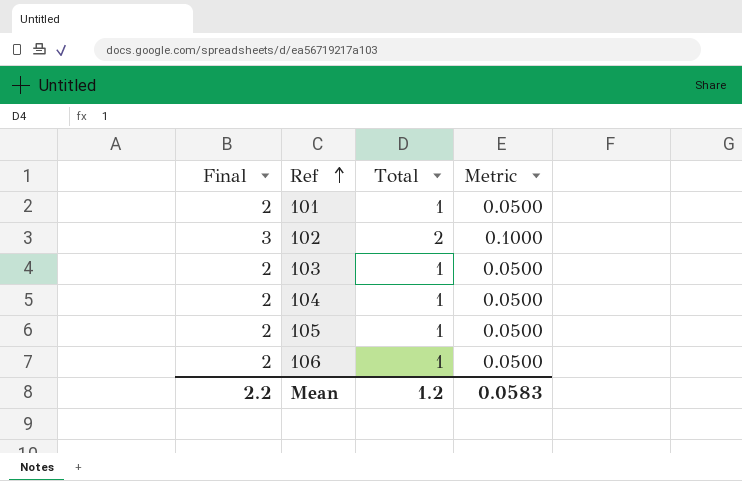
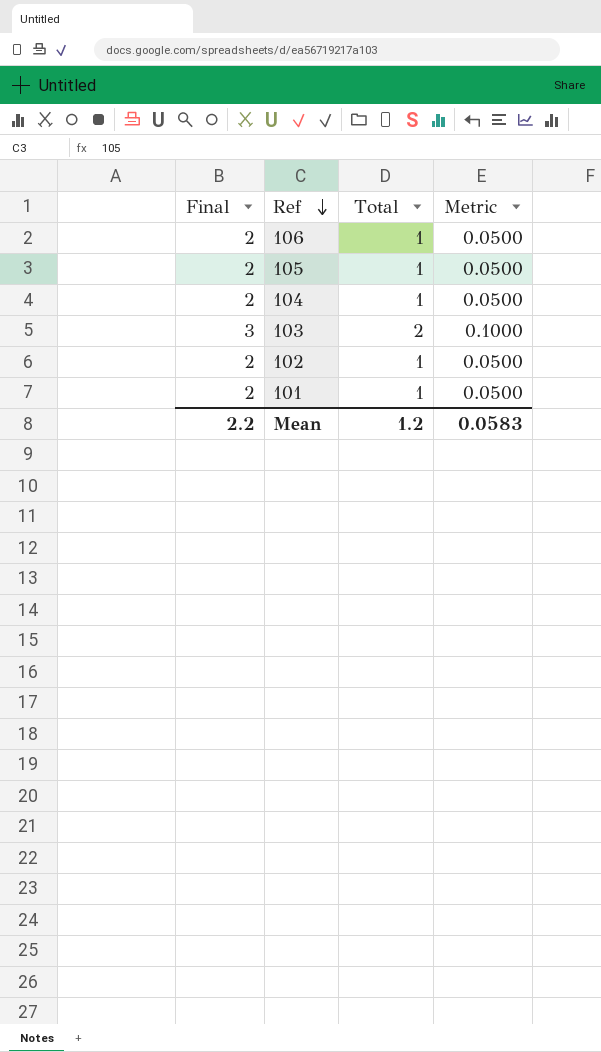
row order: Ref ascending -> Ref descending
103 | Final: 2 -> 3
103 | Total: 1 -> 2
103 | Metric: 0.0500 -> 0.1000
102 | Final: 3 -> 2
102 | Total: 2 -> 1
102 | Metric: 0.1000 -> 0.0500

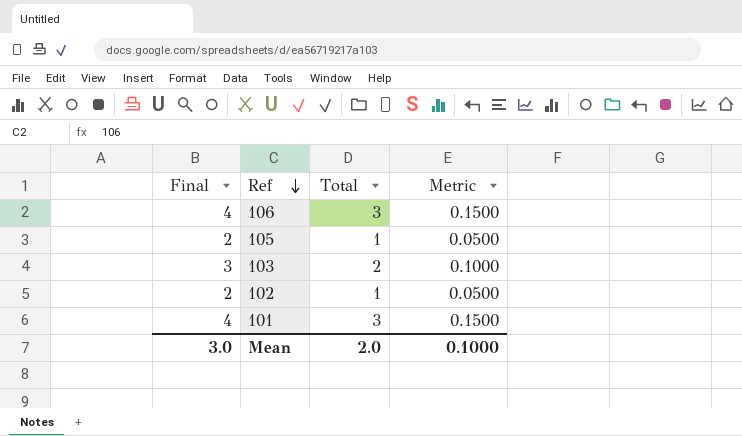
row 104: 2 | 1 | 0.0500 -> none
106 | Final: 2 -> 4
106 | Total: 1 -> 3
106 | Metric: 0.0500 -> 0.1500
101 | Final: 2 -> 4
101 | Total: 1 -> 3
101 | Metric: 0.0500 -> 0.1500
Mean | Final: 2.2 -> 3.0
Mean | Total: 1.2 -> 2.0
Mean | Metric: 0.0583 -> 0.1000

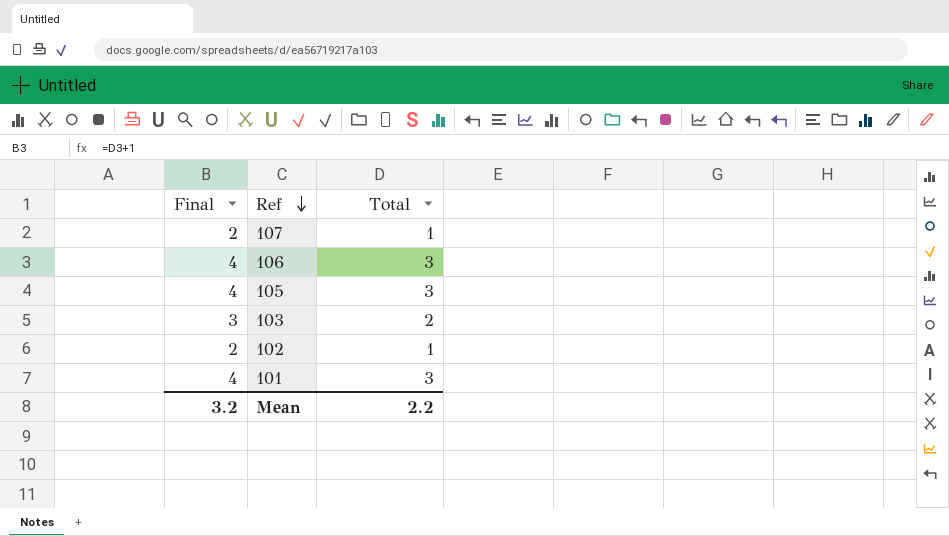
column Metric | formula: [Total] * 0.05 -> none
row 107: none -> 2 | 1
105 | Final: 2 -> 4
105 | Total: 1 -> 3
Mean | Final: 3.0 -> 3.2
Mean | Total: 2.0 -> 2.2

